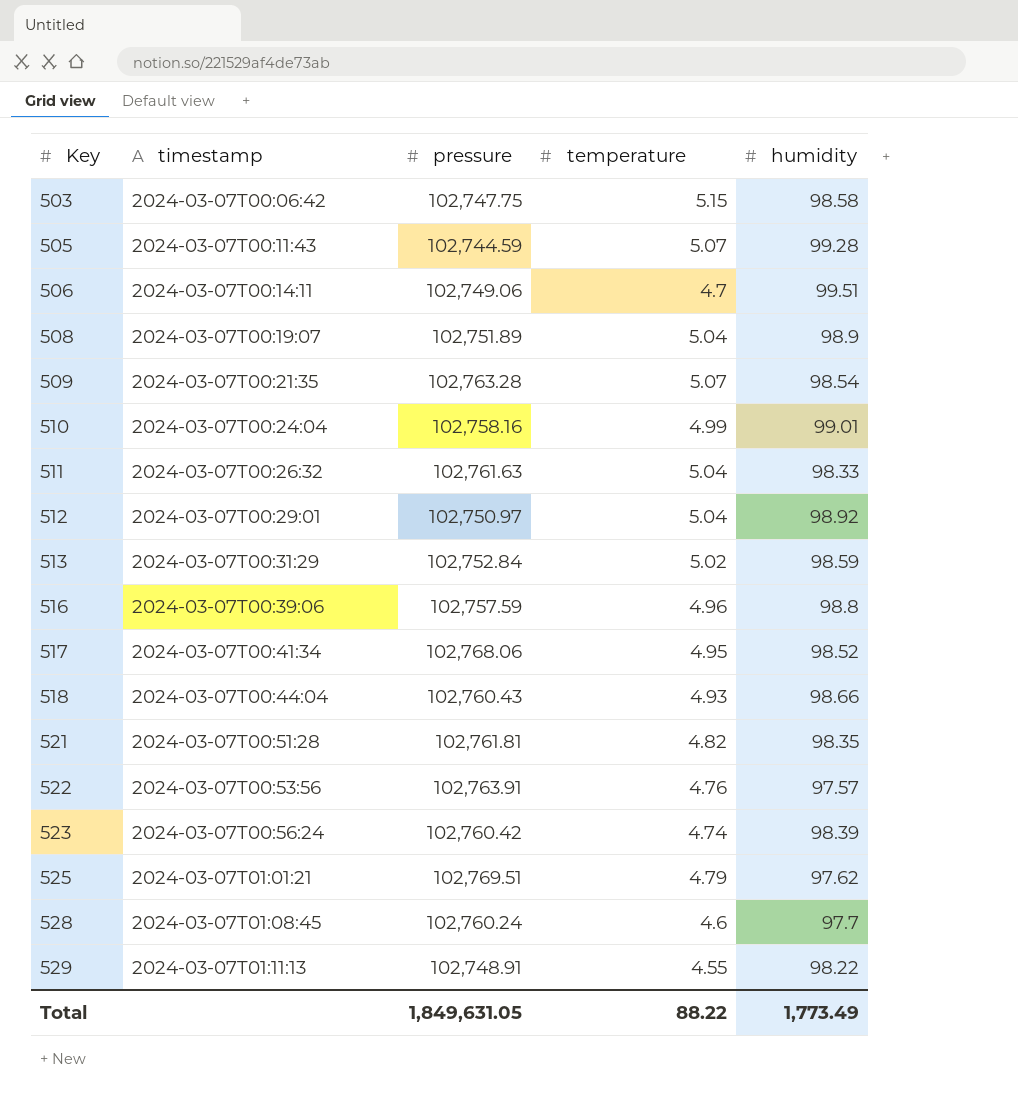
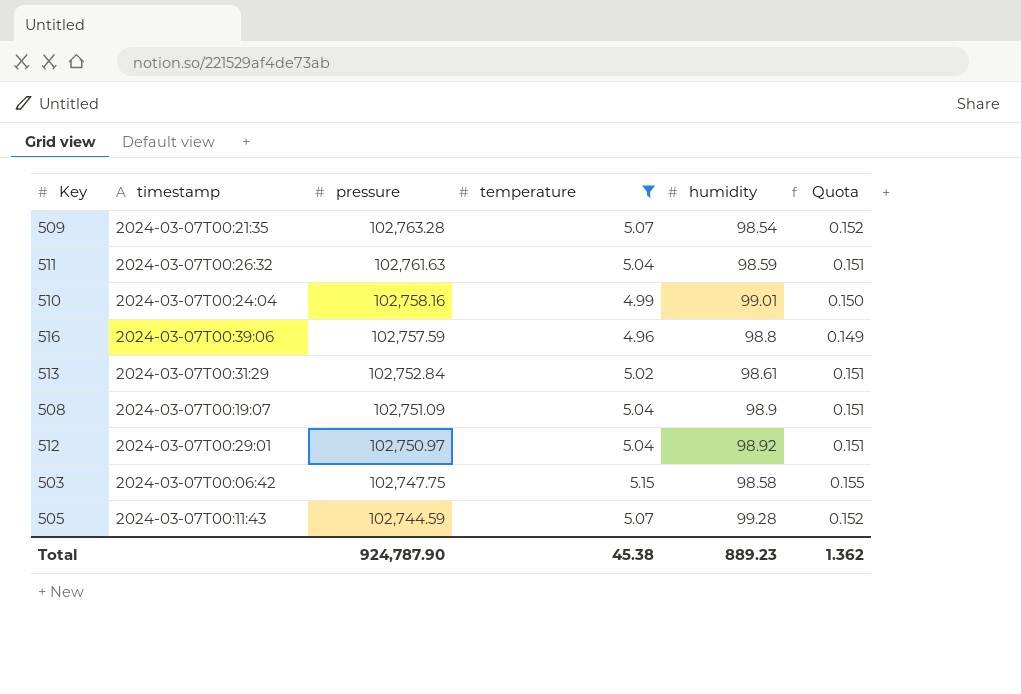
filter: none -> temperature >= 4.96
row order: Key ascending -> pressure descending
column Quota | formula: none -> [temperature] * 0.03
511 | humidity: 98.33 -> 98.59
513 | humidity: 98.59 -> 98.61
508 | pressure: 102,751.89 -> 102,751.09
Total | pressure: 1,849,631.05 -> 924,787.90
Total | temperature: 88.22 -> 45.38
Total | humidity: 1,773.49 -> 889.23

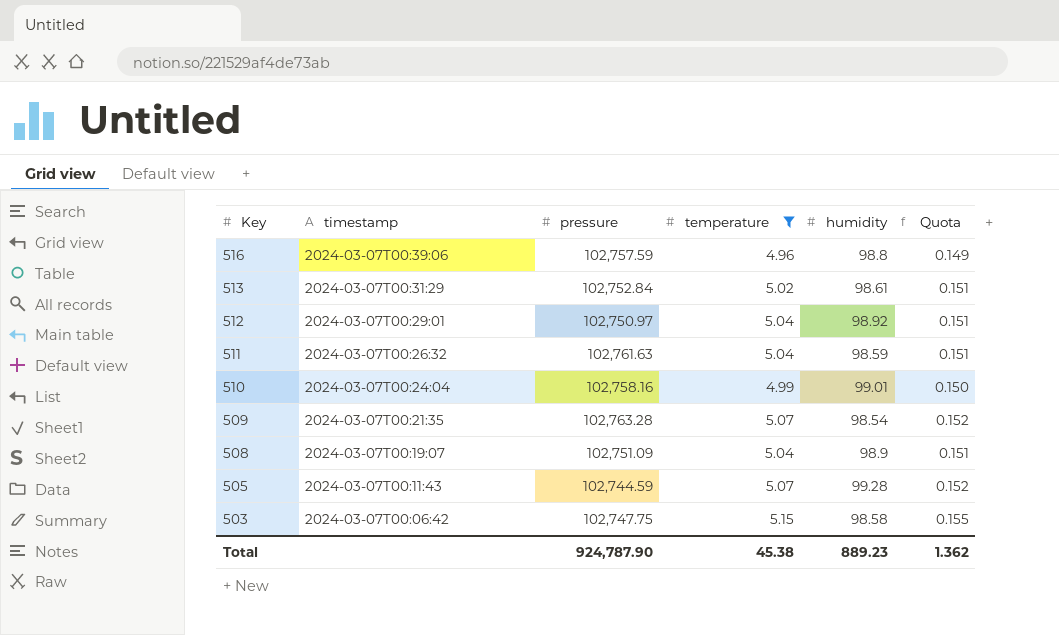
row order: pressure descending -> Key descending

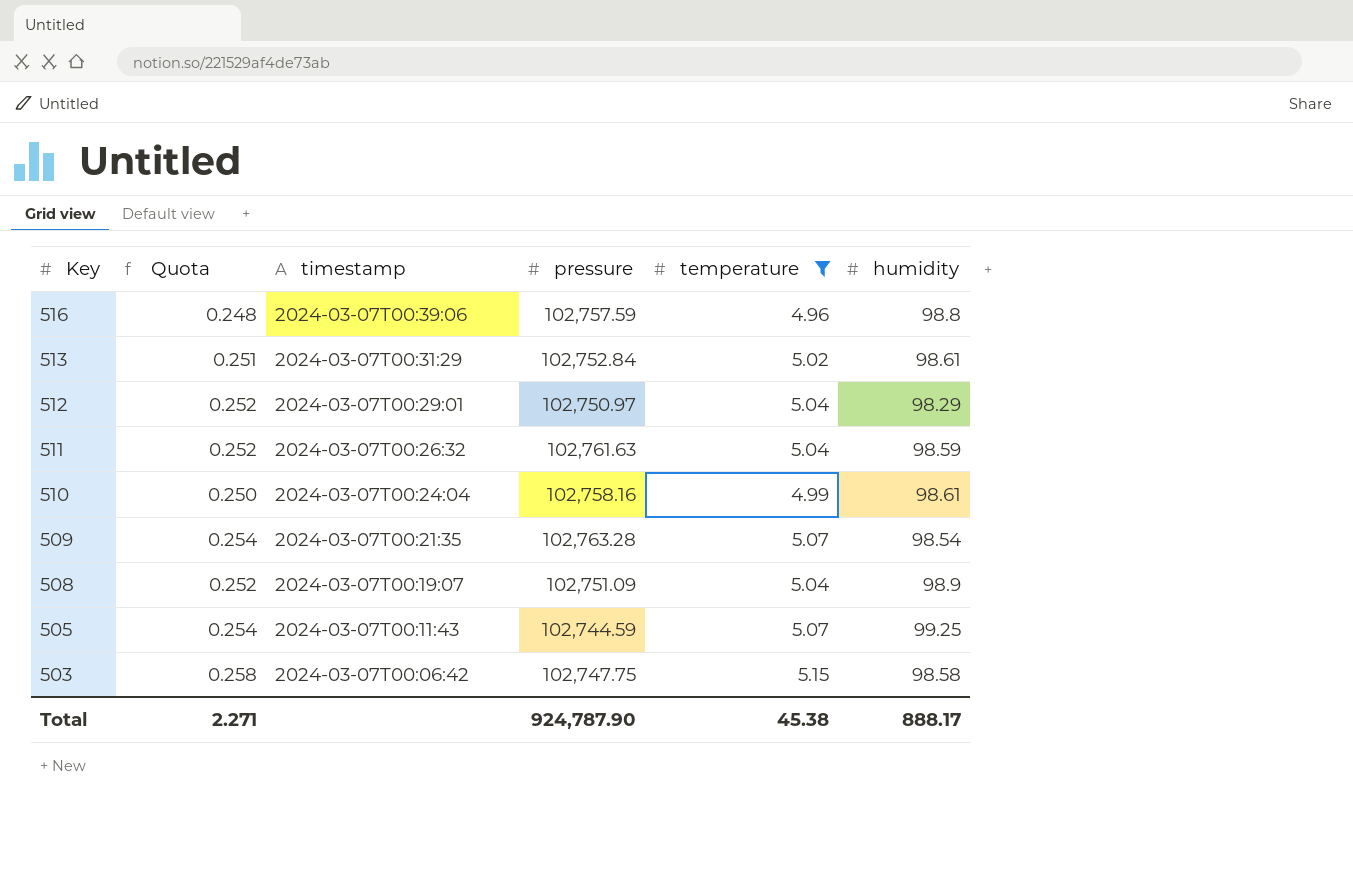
column Quota | formula: [temperature] * 0.03 -> [temperature] * 0.05
column Quota | position: 6 -> 2
512 | humidity: 98.92 -> 98.29
510 | humidity: 99.01 -> 98.61
505 | humidity: 99.28 -> 99.25
Total | Quota: 1.362 -> 2.271
Total | humidity: 889.23 -> 888.17

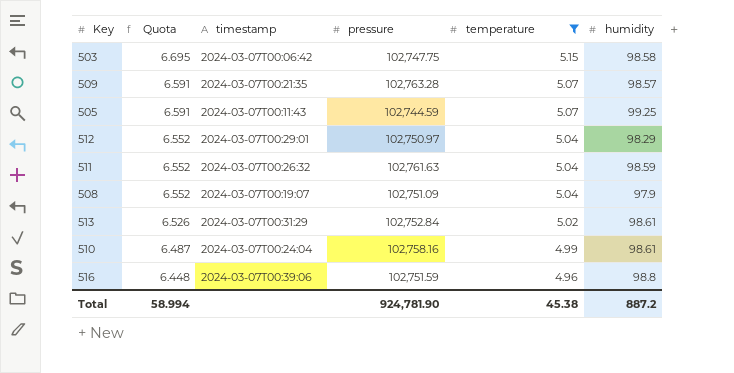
row order: Key descending -> Quota descending
column Quota | formula: [temperature] * 0.05 -> [temperature] * 1.3
509 | humidity: 98.54 -> 98.57
508 | humidity: 98.9 -> 97.9
516 | pressure: 102,757.59 -> 102,751.59
Total | Quota: 2.271 -> 58.994
Total | pressure: 924,787.90 -> 924,781.90
Total | humidity: 888.17 -> 887.2

